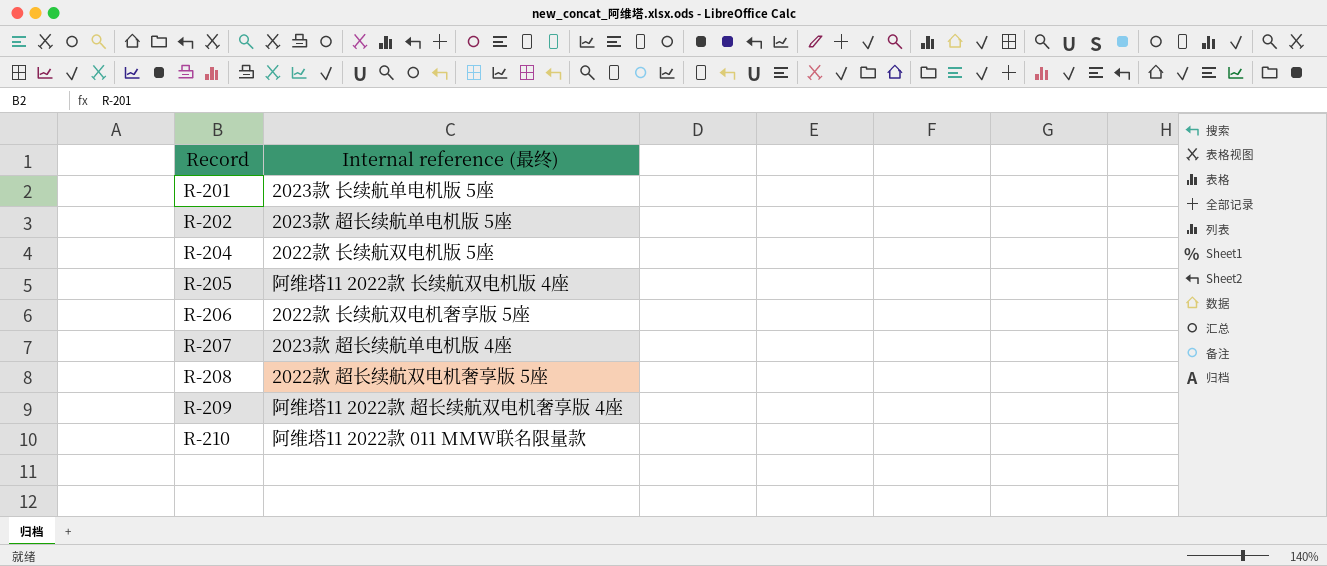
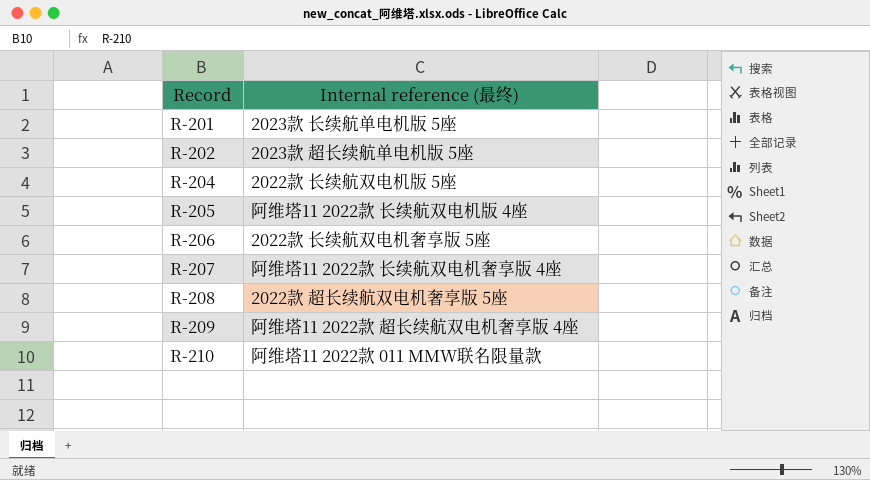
R-207 | Internal reference (最终): 2023款 超长续航单电机版 4座 -> 阿维塔11 2022款 长续航双电机奢享版 4座

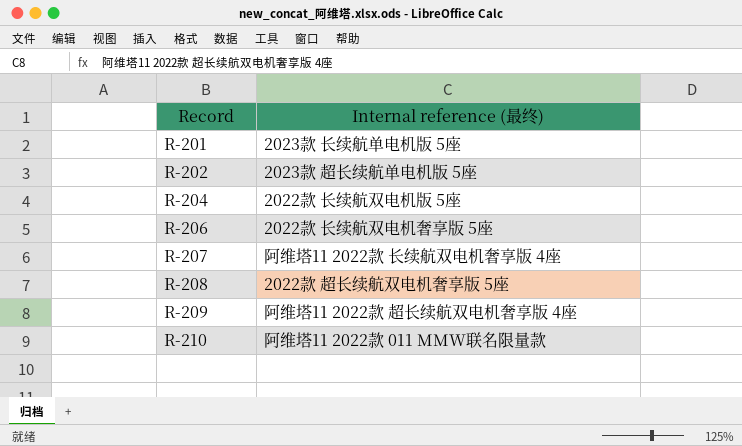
row R-205: 阿维塔11 2022款 长续航双电机版 4座 -> none

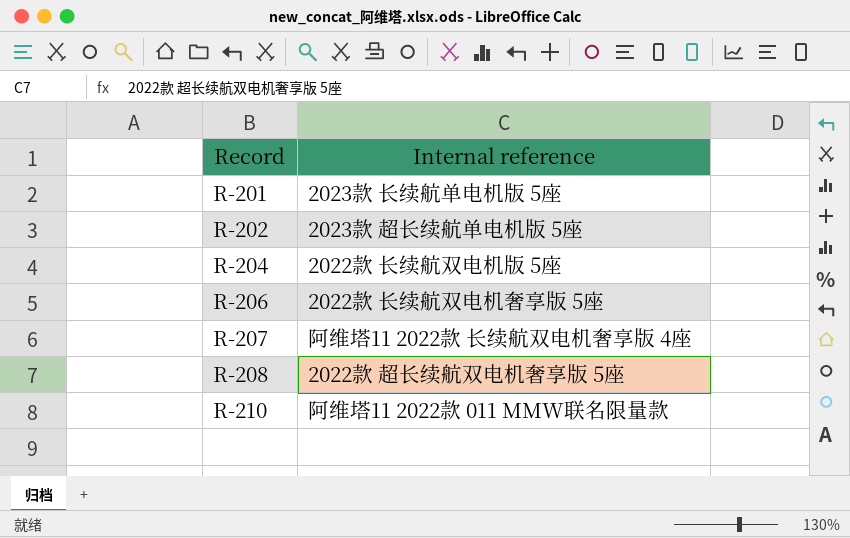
column name: Internal reference (最终) -> Internal reference
row R-209: 阿维塔11 2022款 超长续航双电机奢享版 4座 -> none

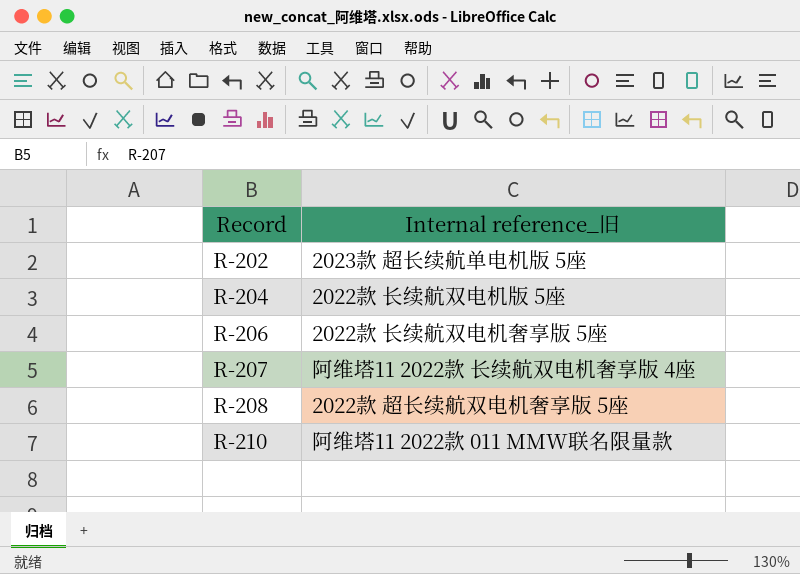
column name: Internal reference -> Internal reference_旧
row R-201: 2023款 长续航单电机版 5座 -> none

